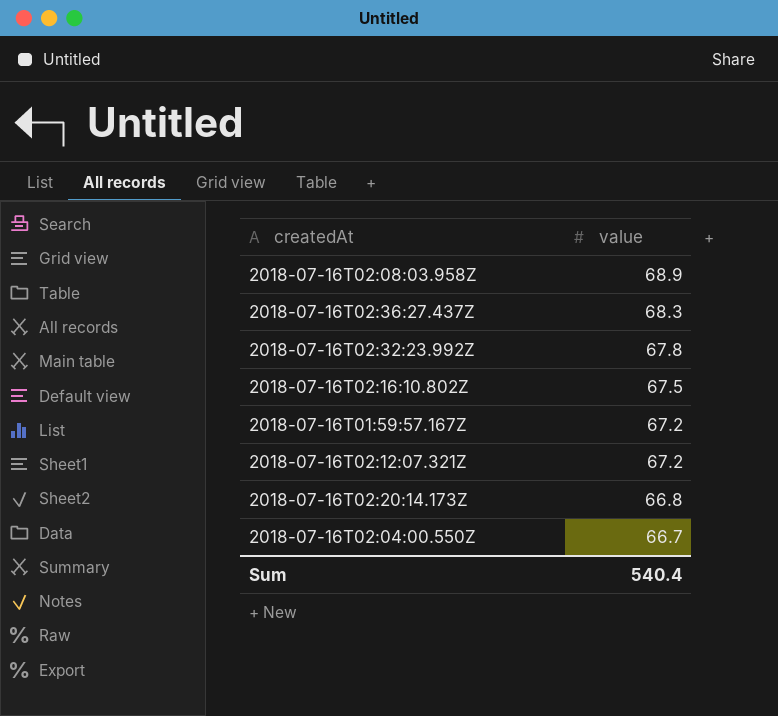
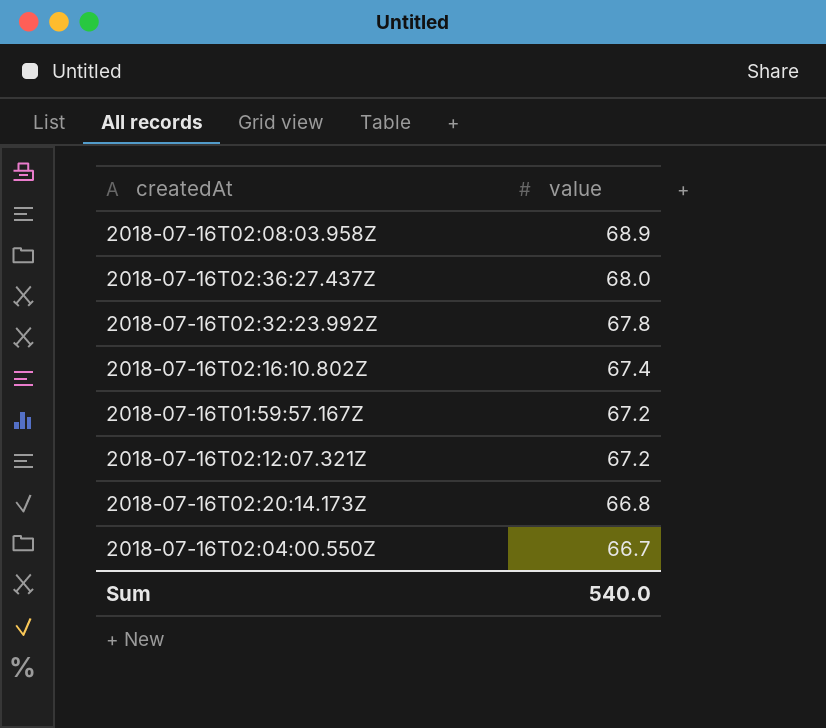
2018-07-16T02:36:27.437Z | value: 68.3 -> 68.0
2018-07-16T02:16:10.802Z | value: 67.5 -> 67.4
Sum | value: 540.4 -> 540.0

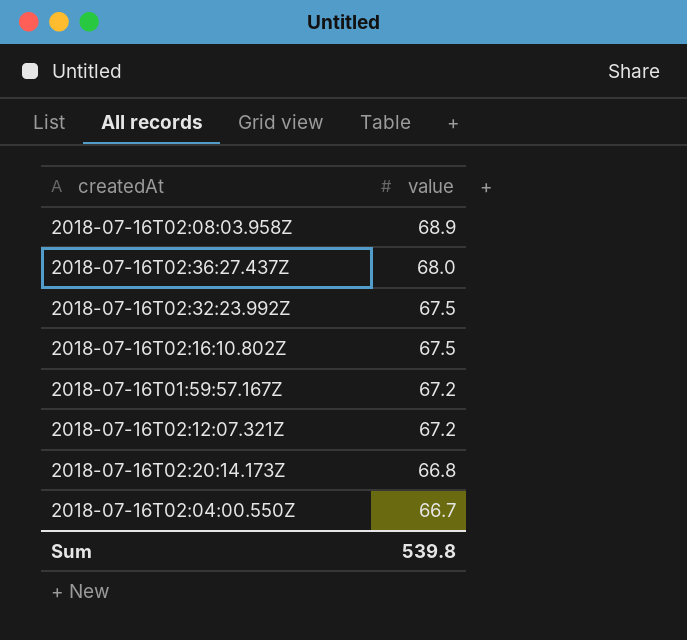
2018-07-16T02:32:23.992Z | value: 67.8 -> 67.5
2018-07-16T02:16:10.802Z | value: 67.4 -> 67.5
Sum | value: 540.0 -> 539.8

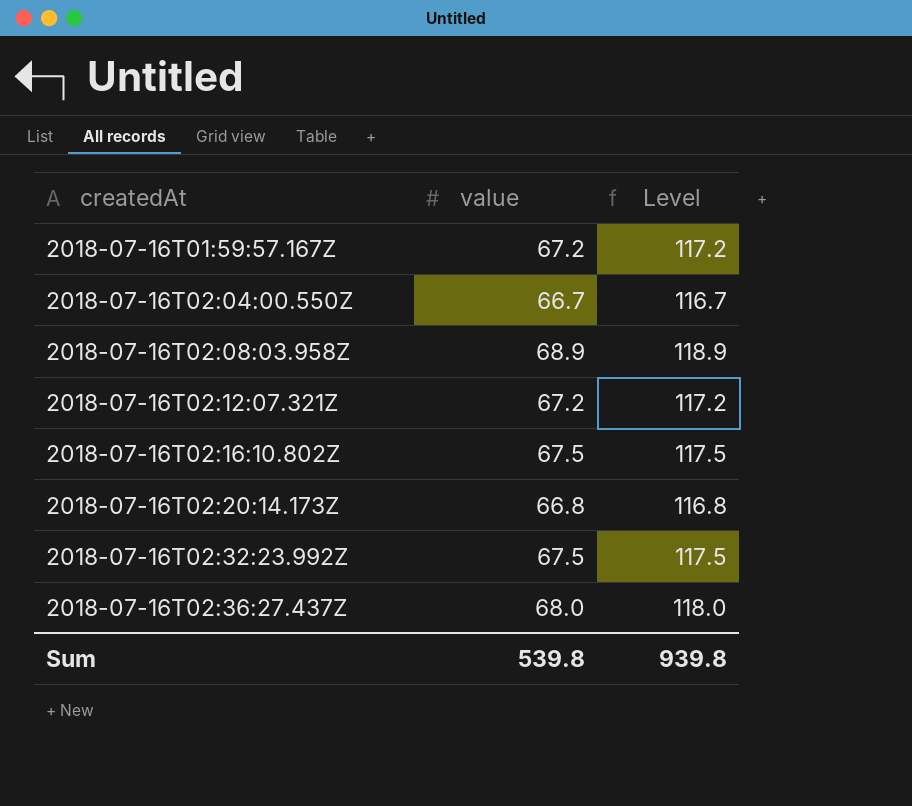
row order: value descending -> createdAt ascending
column Level | formula: none -> [value] + 50

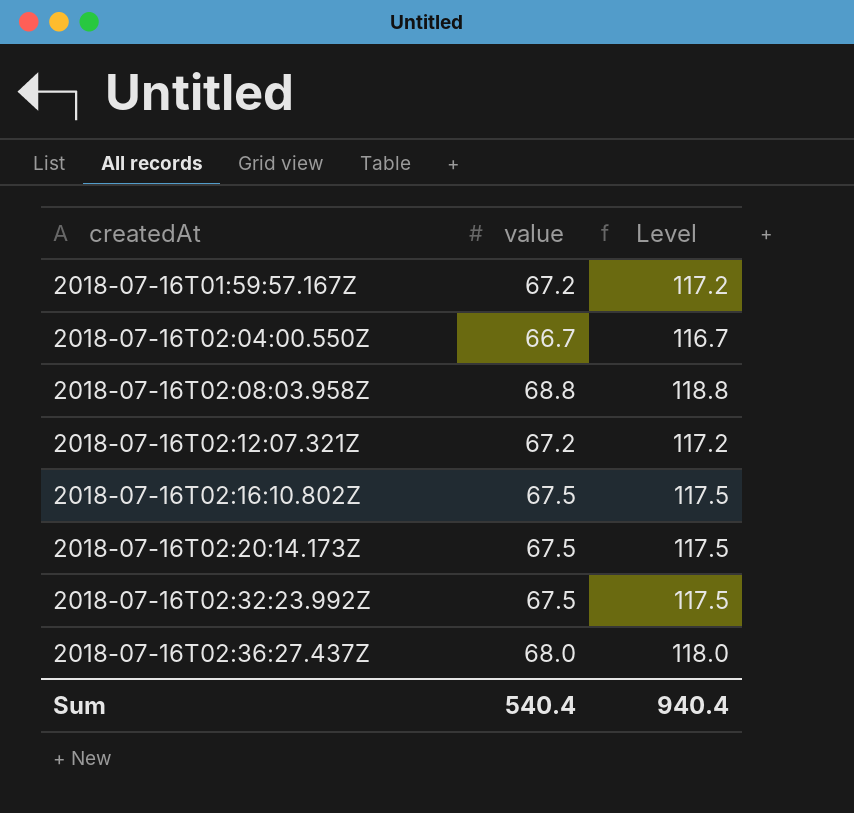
2018-07-16T02:08:03.958Z | value: 68.9 -> 68.8
2018-07-16T02:08:03.958Z | Level: 118.9 -> 118.8
2018-07-16T02:20:14.173Z | value: 66.8 -> 67.5
2018-07-16T02:20:14.173Z | Level: 116.8 -> 117.5
Sum | value: 539.8 -> 540.4
Sum | Level: 939.8 -> 940.4

